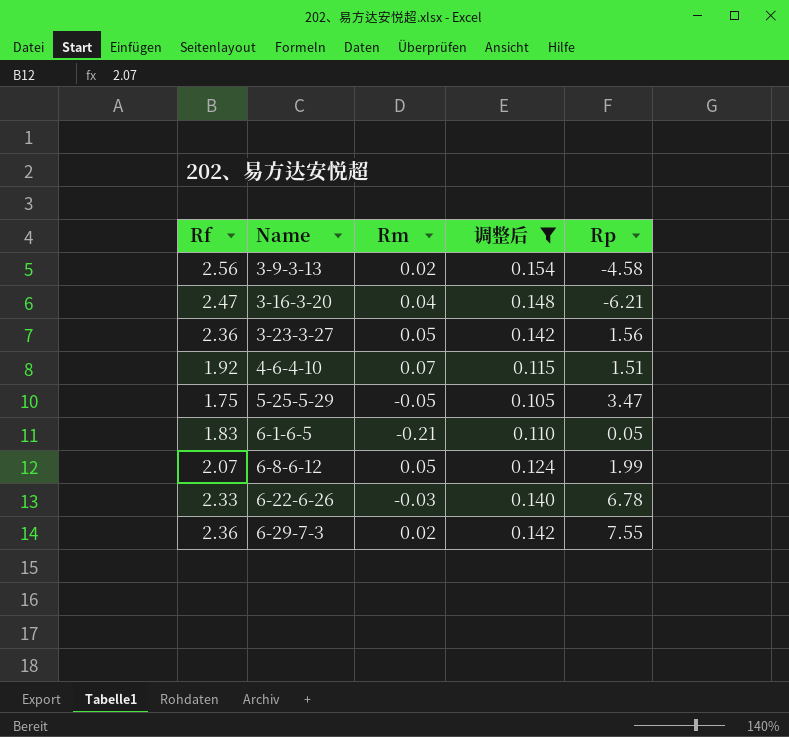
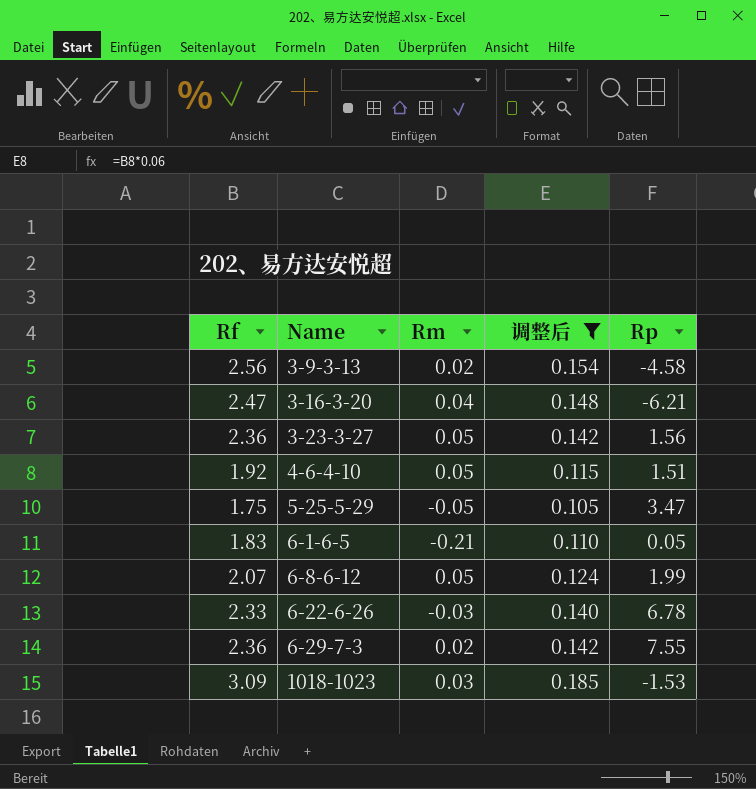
4-6-4-10 | Rm: 0.07 -> 0.05
row 1018-1023: none -> 3.09 | 0.03 | 0.185 | -1.53

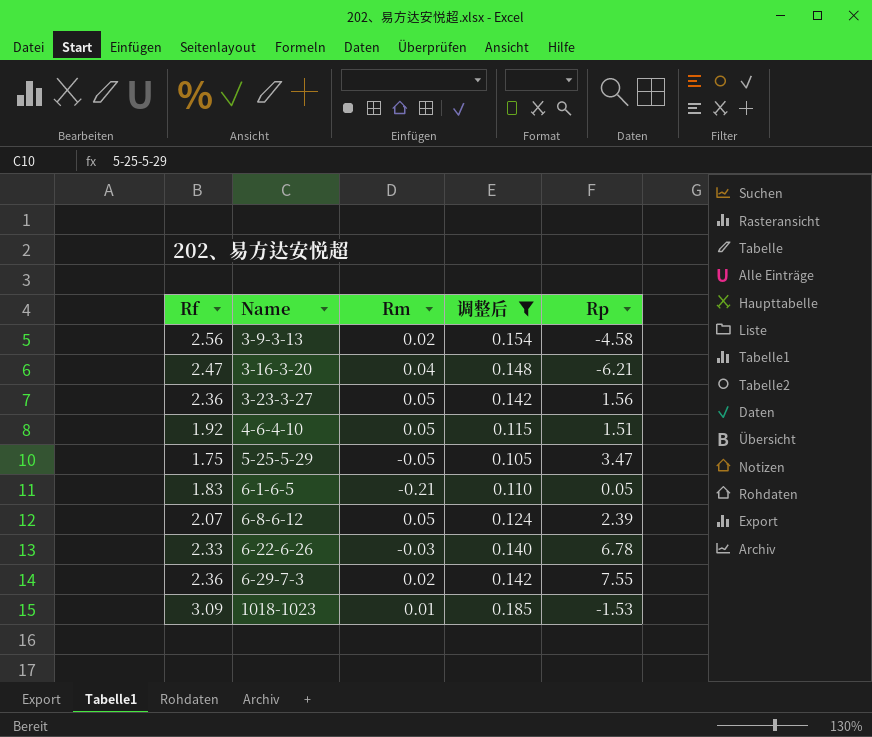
6-8-6-12 | Rp: 1.99 -> 2.39
1018-1023 | Rm: 0.03 -> 0.01

